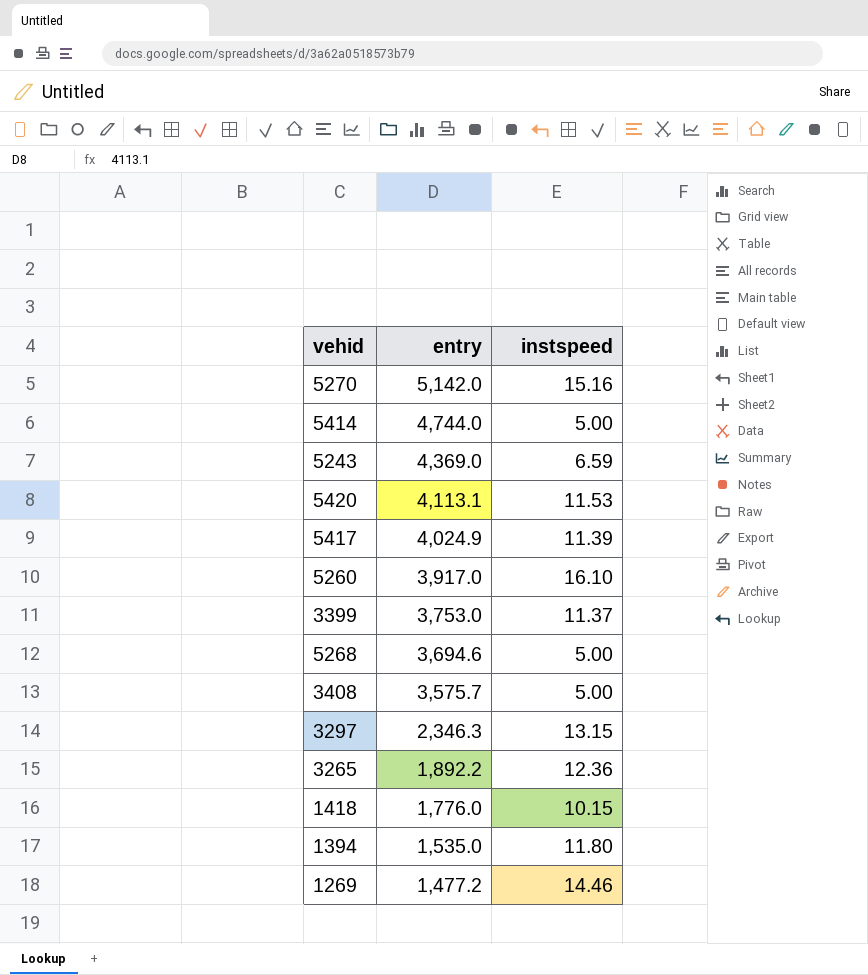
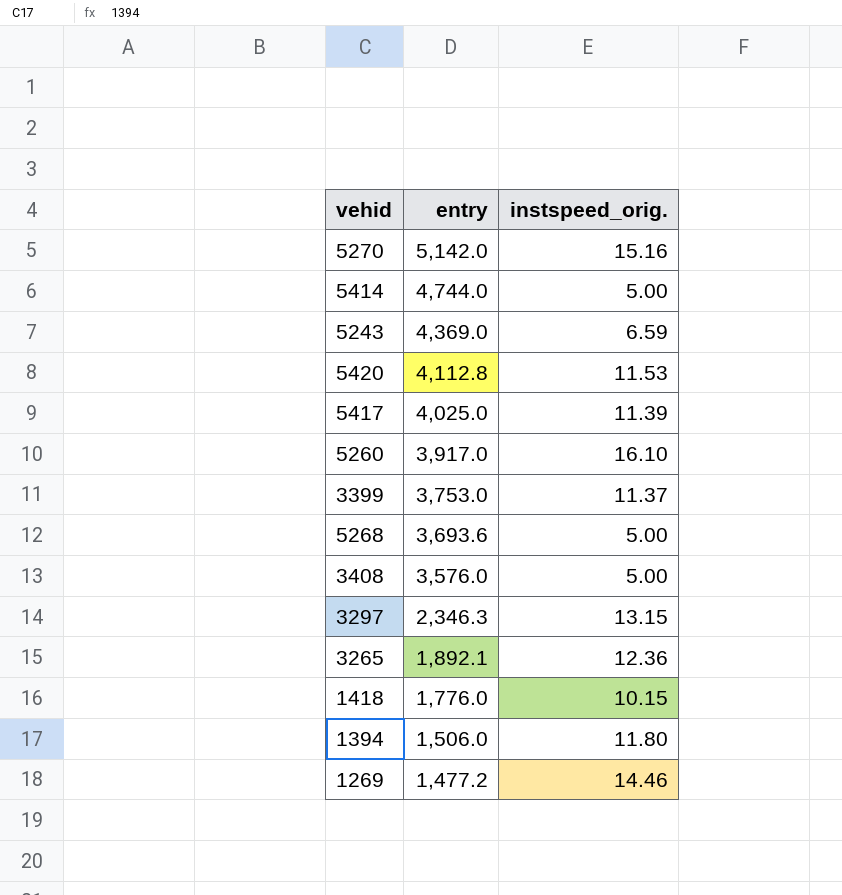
column name: instspeed -> instspeed_orig.
5420 | entry: 4,113.1 -> 4,112.8
5417 | entry: 4,024.9 -> 4,025.0
5268 | entry: 3,694.6 -> 3,693.6
3408 | entry: 3,575.7 -> 3,576.0
3265 | entry: 1,892.2 -> 1,892.1
1394 | entry: 1,535.0 -> 1,506.0

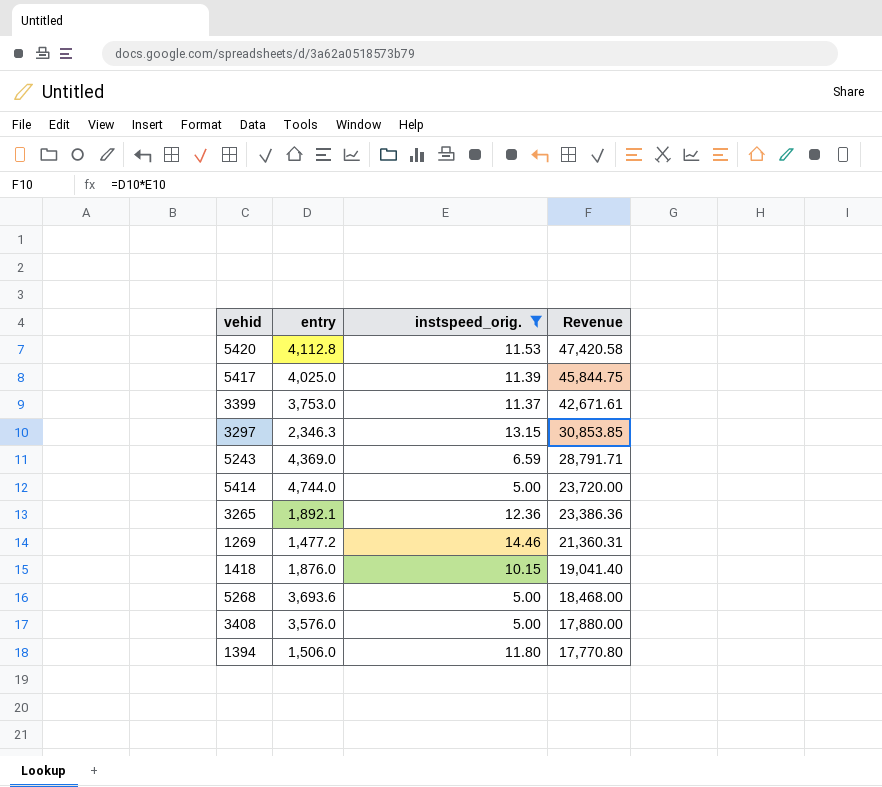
filter: none -> instspeed_orig. <= 14.46
row order: entry descending -> Revenue descending
column Revenue | formula: none -> [entry] * [instspeed_orig.]
1418 | entry: 1,776.0 -> 1,876.0

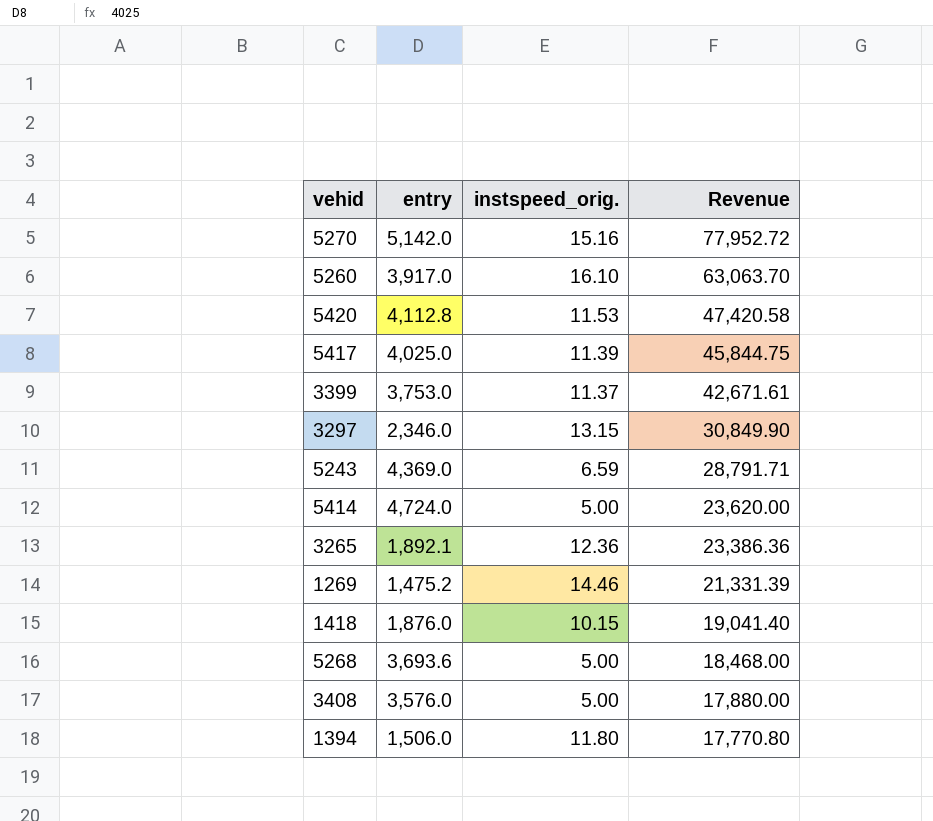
filter: instspeed_orig. <= 14.46 -> none
3297 | entry: 2,346.3 -> 2,346.0
3297 | Revenue: 30,853.85 -> 30,849.90
5414 | entry: 4,744.0 -> 4,724.0
5414 | Revenue: 23,720.00 -> 23,620.00
1269 | entry: 1,477.2 -> 1,475.2
1269 | Revenue: 21,360.31 -> 21,331.39

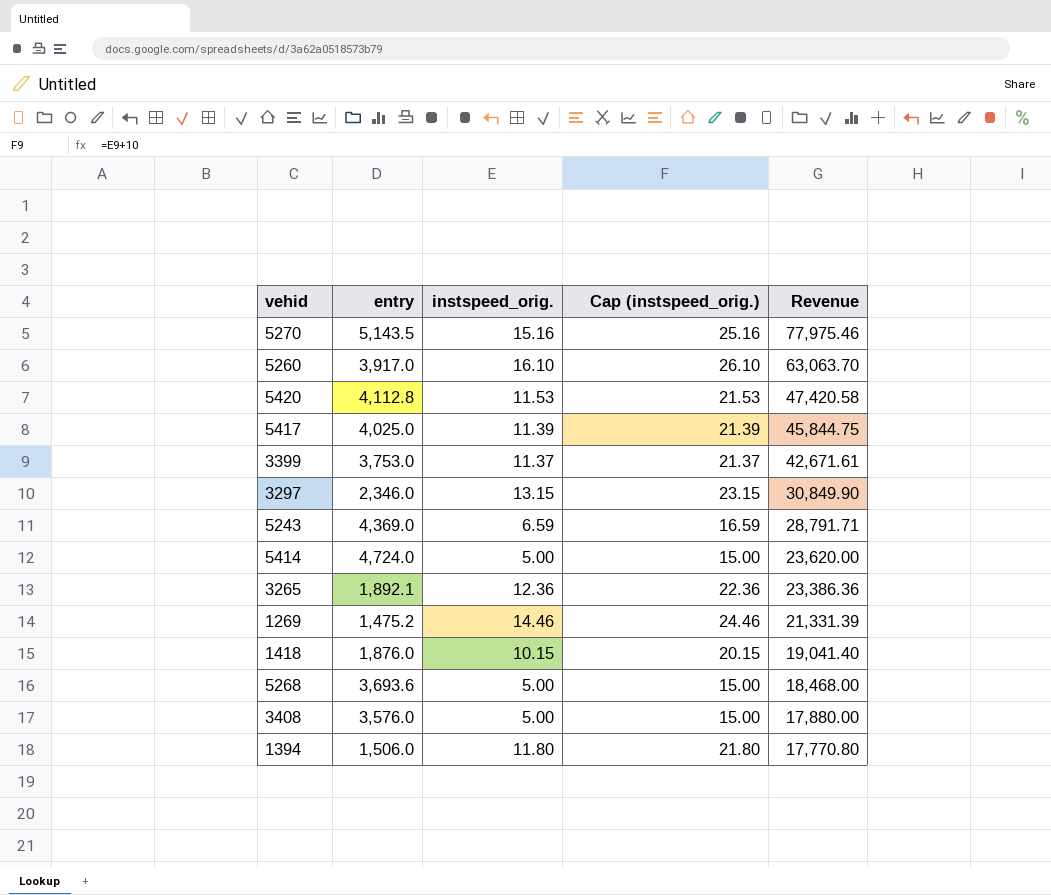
column Cap (instspeed_orig.) | formula: none -> [instspeed_orig.] + 10
5270 | entry: 5,142.0 -> 5,143.5
5270 | Revenue: 77,952.72 -> 77,975.46

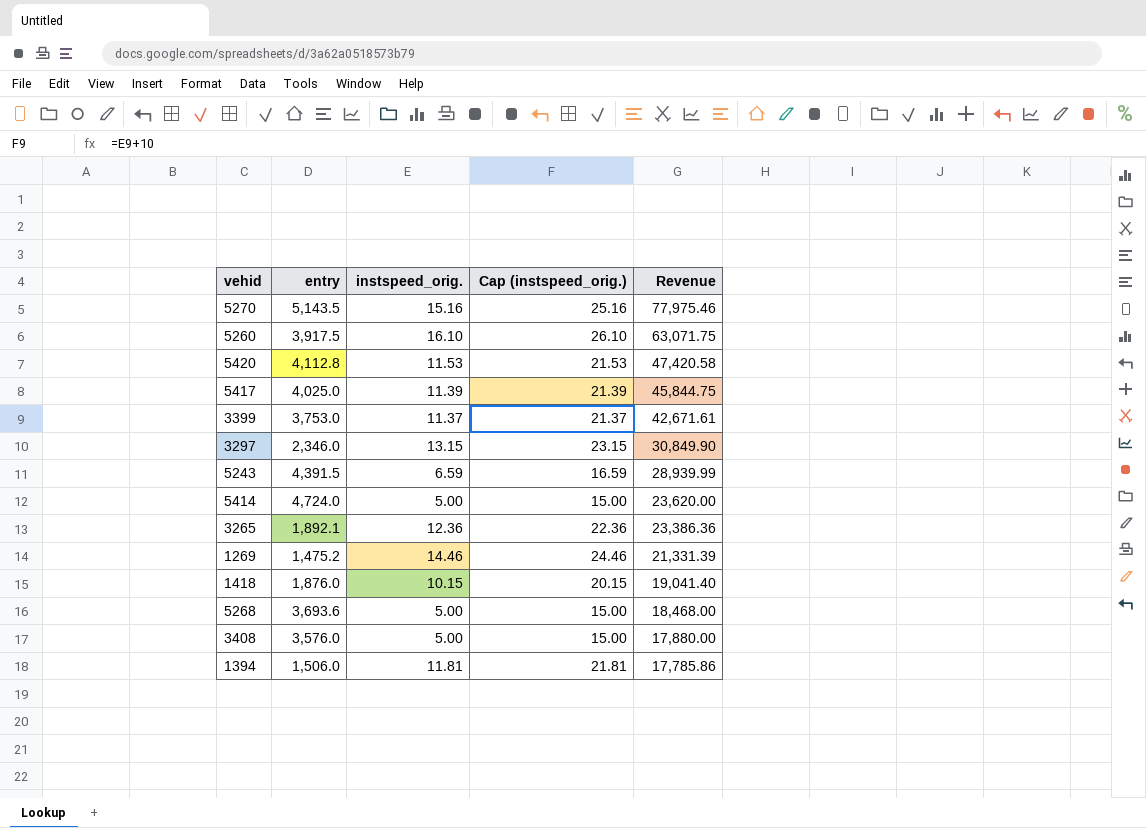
5260 | entry: 3,917.0 -> 3,917.5
5260 | Revenue: 63,063.70 -> 63,071.75
5243 | entry: 4,369.0 -> 4,391.5
5243 | Revenue: 28,791.71 -> 28,939.99
1394 | instspeed_orig.: 11.80 -> 11.81
1394 | Cap (instspeed_orig.): 21.80 -> 21.81
1394 | Revenue: 17,770.80 -> 17,785.86

